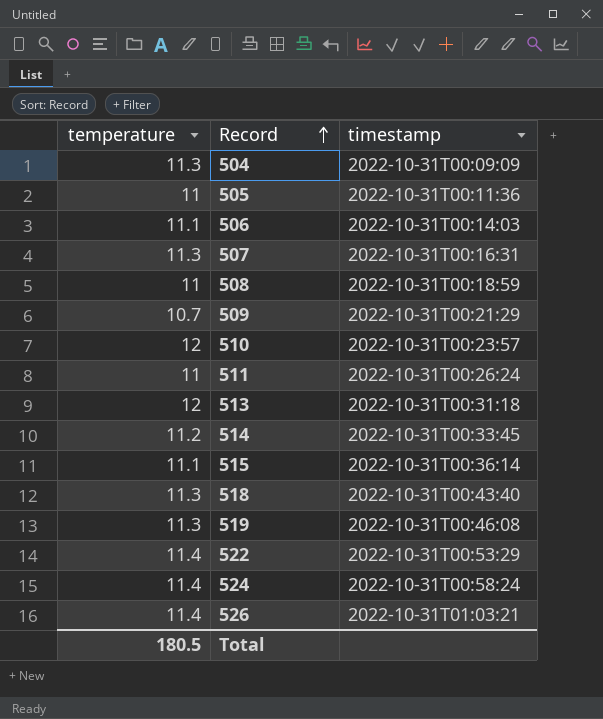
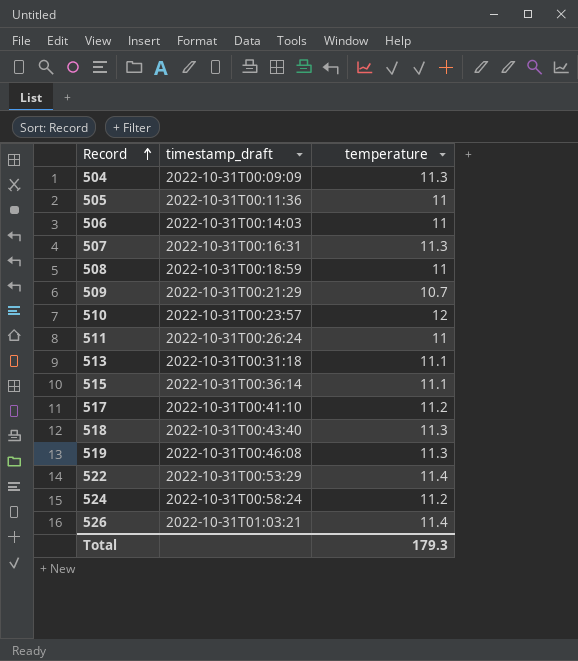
column name: timestamp -> timestamp_draft
column temperature | position: 1 -> 3
row 514: 11.2 | 2022-10-31T00:33:45 -> none
506 | temperature: 11.1 -> 11
513 | temperature: 12 -> 11.1
row 517: none -> 2022-10-31T00:41:10 | 11.2
524 | temperature: 11.4 -> 11.2
Total | temperature: 180.5 -> 179.3

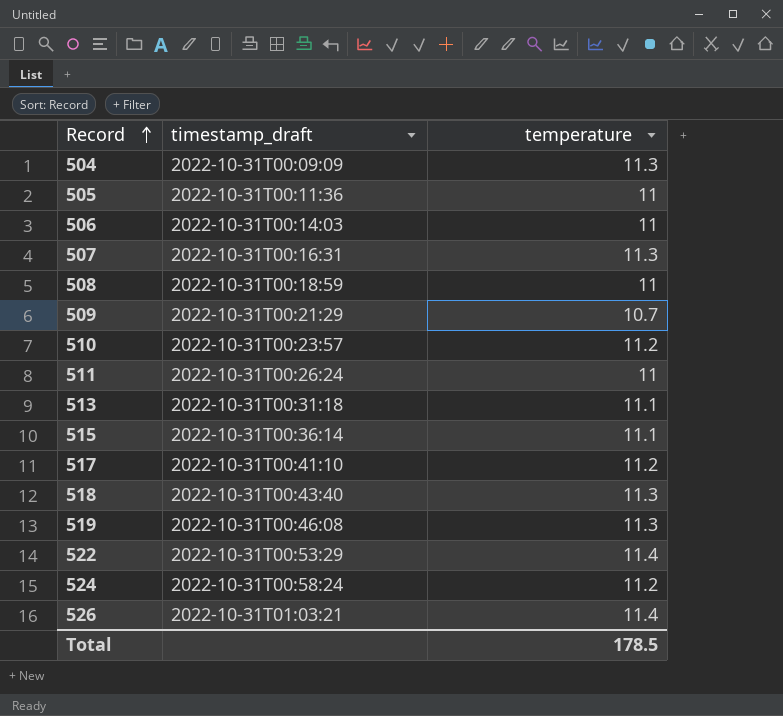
510 | temperature: 12 -> 11.2
Total | temperature: 179.3 -> 178.5

